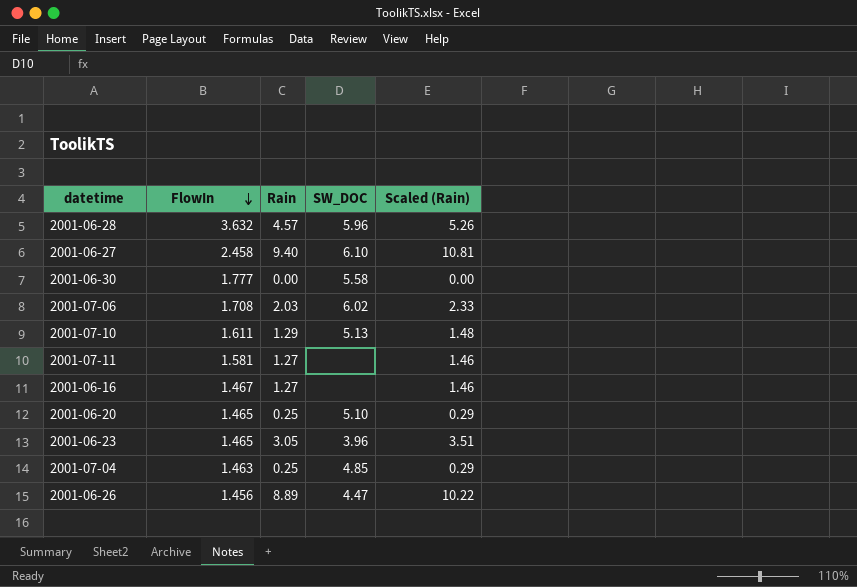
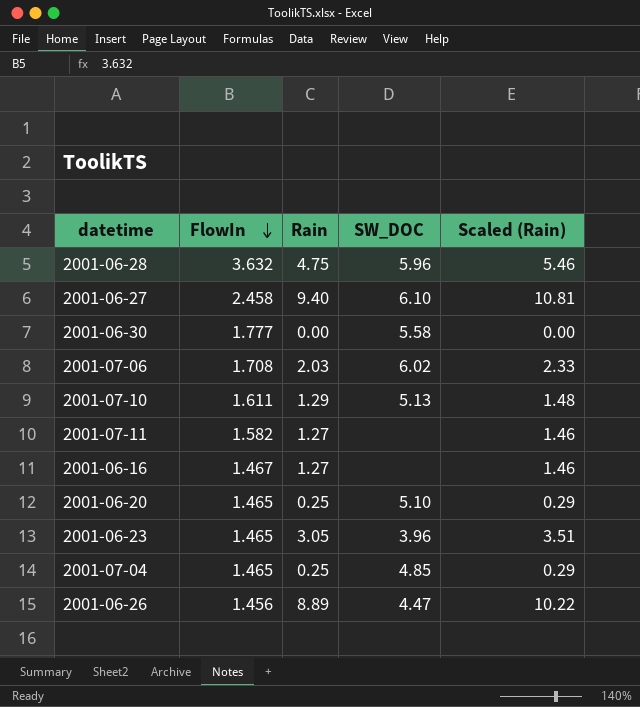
2001-06-28 | Rain: 4.57 -> 4.75
2001-06-28 | Scaled (Rain): 5.26 -> 5.46
2001-07-11 | FlowIn: 1.581 -> 1.582
2001-07-04 | FlowIn: 1.463 -> 1.465

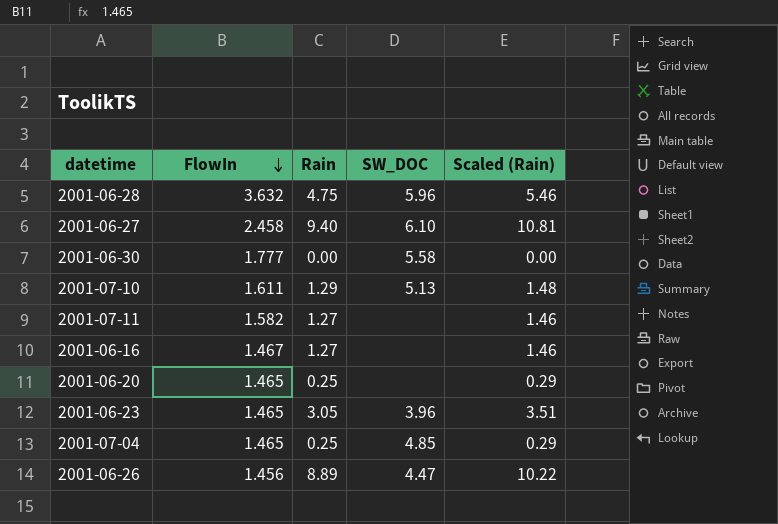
row 2001-07-06: 1.708 | 2.03 | 6.02 | 2.33 -> none
2001-06-20 | SW_DOC: 5.10 -> none

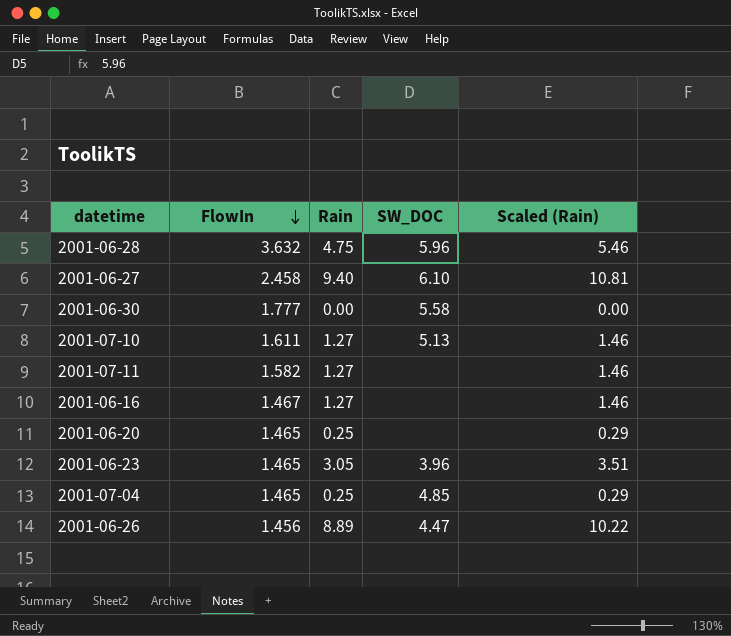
2001-07-10 | Rain: 1.29 -> 1.27
2001-07-10 | Scaled (Rain): 1.48 -> 1.46

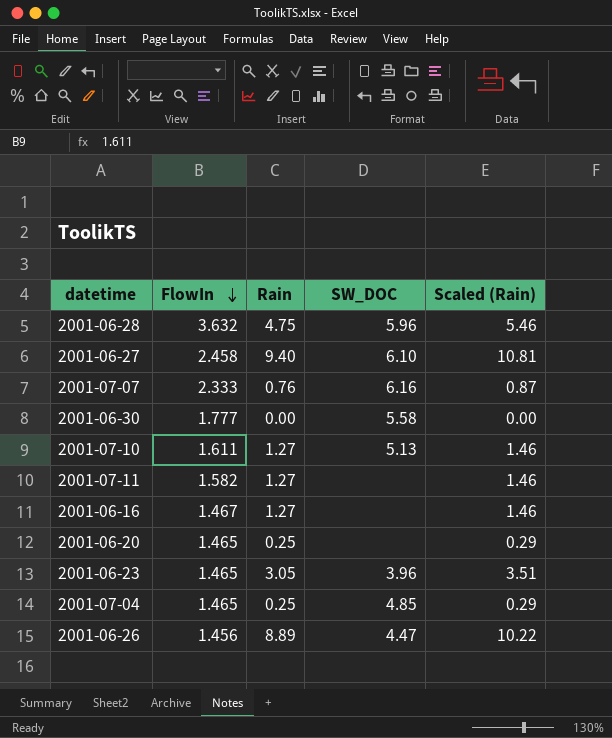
row 2001-07-07: none -> 2.333 | 0.76 | 6.16 | 0.87

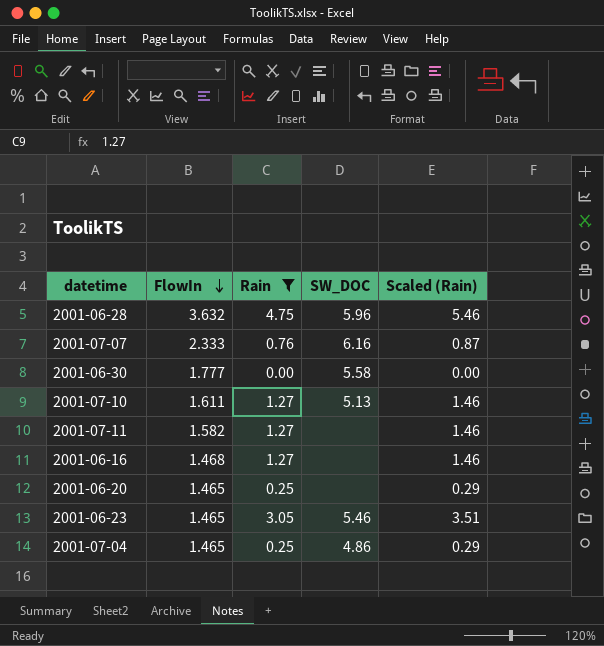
filter: none -> Rain <= 4.75
2001-06-16 | FlowIn: 1.467 -> 1.468
2001-06-23 | SW_DOC: 3.96 -> 5.46
2001-07-04 | SW_DOC: 4.85 -> 4.86

